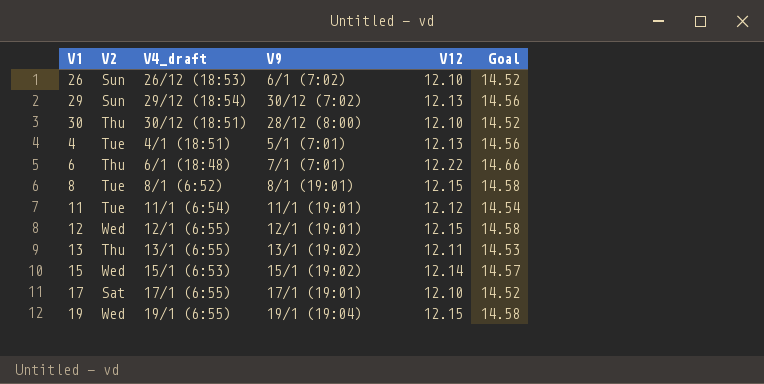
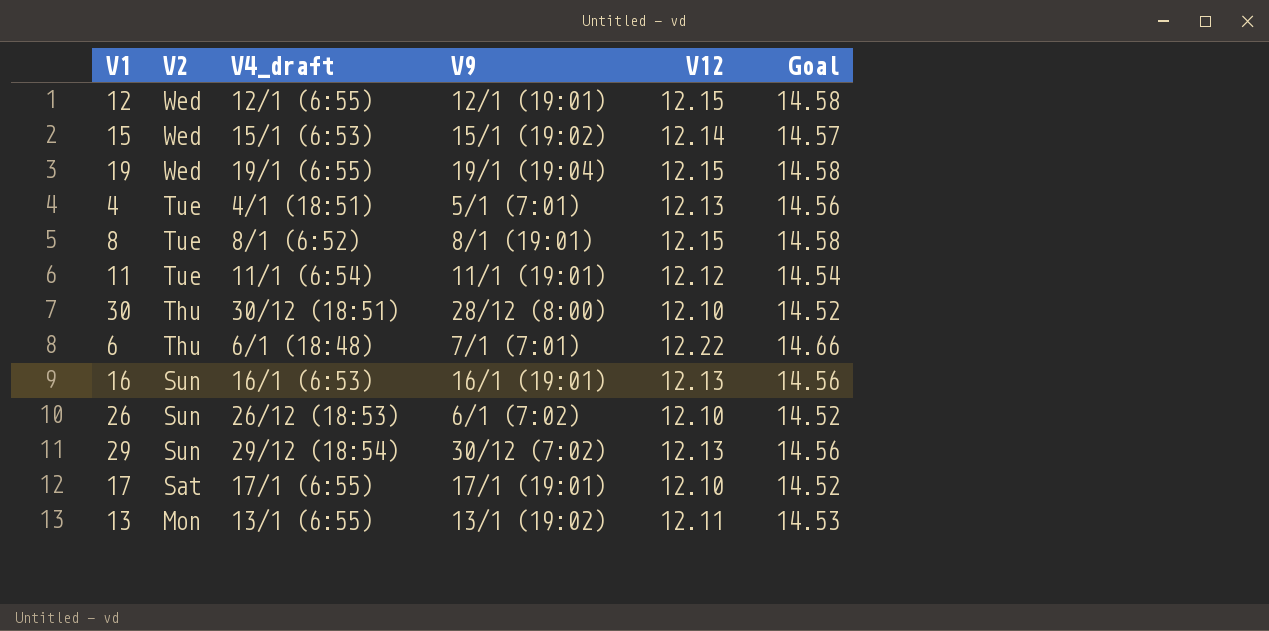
row order: none -> V2 descending
row 16: none -> Sun | 16/1 (6:53) | 16/1 (19:01) | 12.13 | 14.56
13 | V2: Thu -> Mon

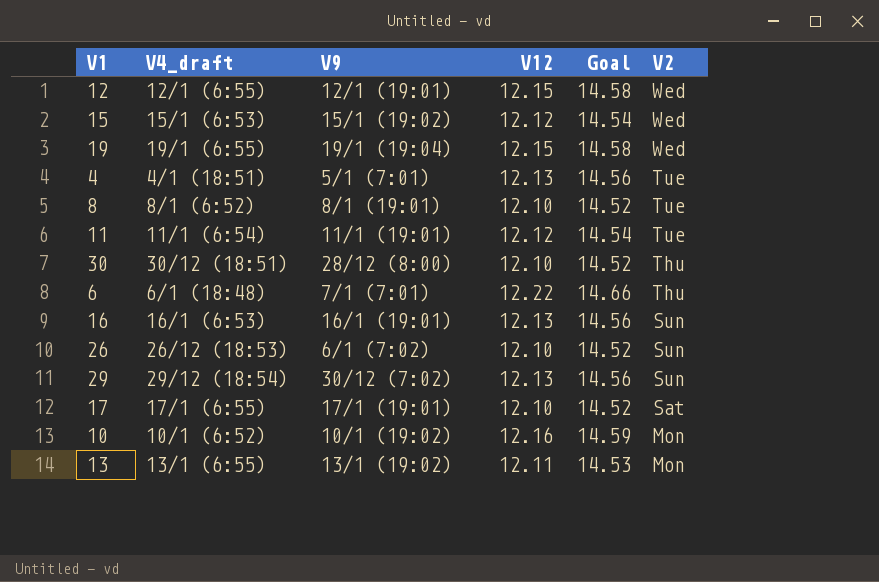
column V2 | position: 2 -> 6
15 | V12: 12.14 -> 12.12
15 | Goal: 14.57 -> 14.54
8 | V12: 12.15 -> 12.10
8 | Goal: 14.58 -> 14.52
row 10: none -> 10/1 (6:52) | 10/1 (19:02) | 12.16 | 14.59 | Mon

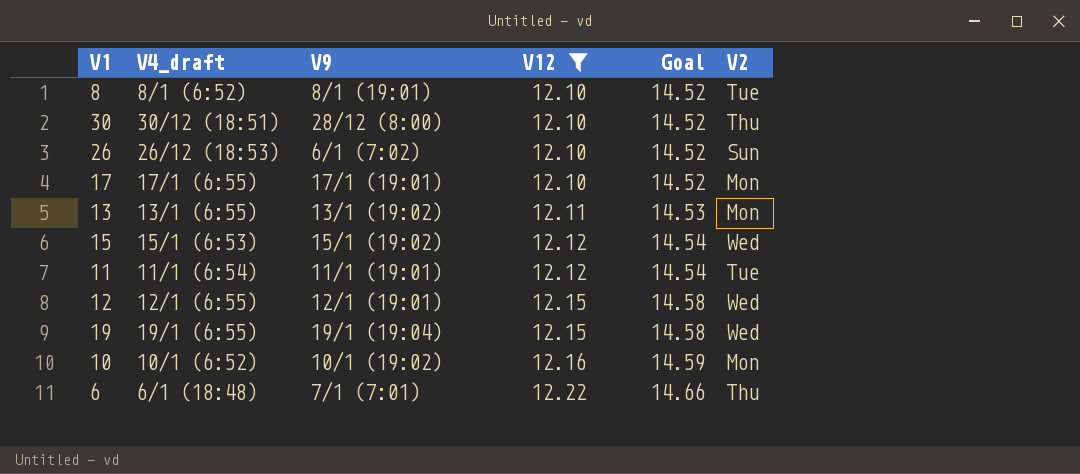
filter: none -> V12 != 12.13
row order: V2 descending -> V12 ascending
17 | V2: Sat -> Mon

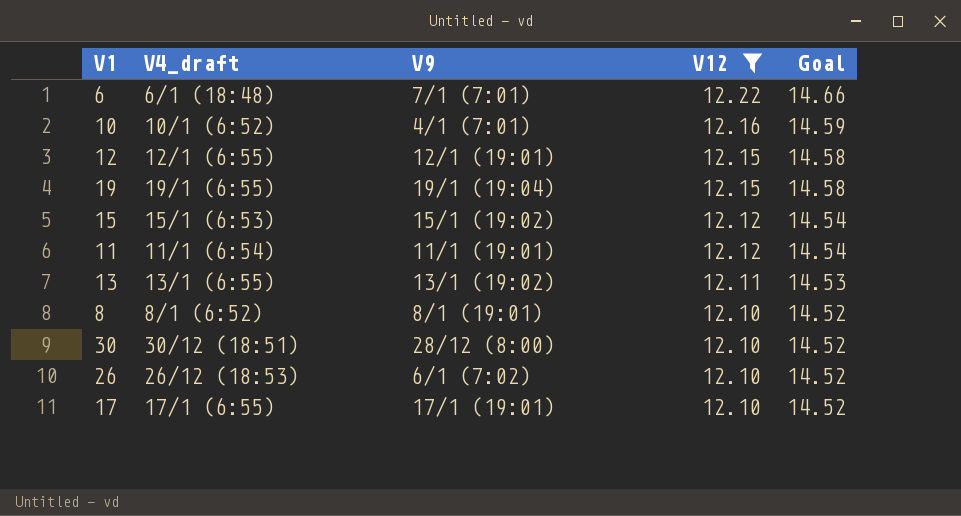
row order: V12 ascending -> V12 descending
column V2 | position: 6 -> none
10 | V9: 10/1 (19:02) -> 4/1 (7:01)

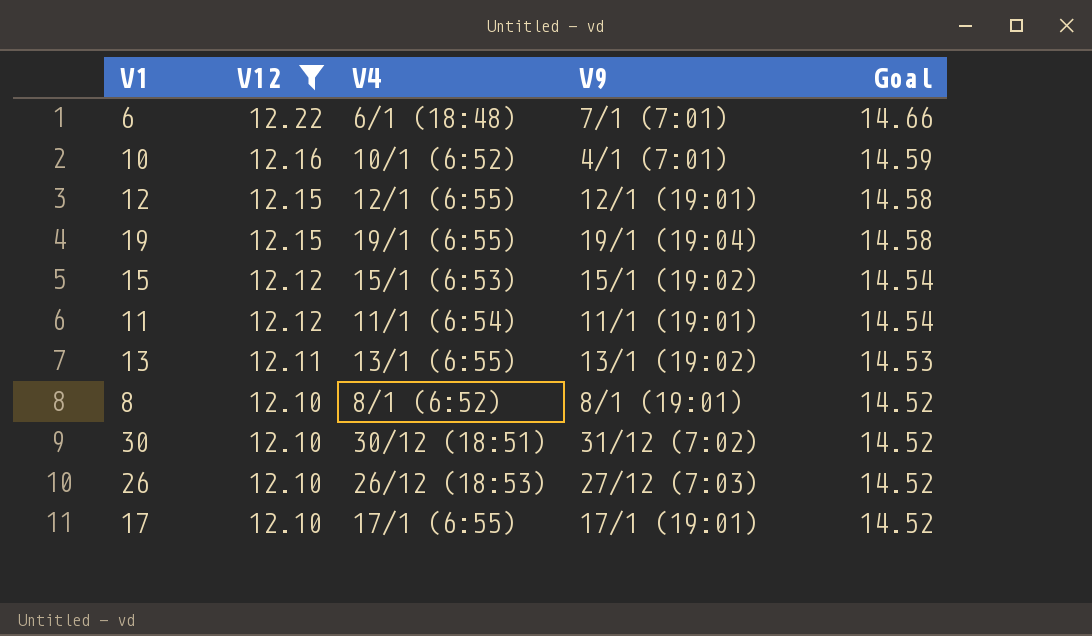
column V12 | position: 4 -> 2
column name: V4_draft -> V4
30 | V9: 28/12 (8:00) -> 31/12 (7:02)
26 | V9: 6/1 (7:02) -> 27/12 (7:03)

